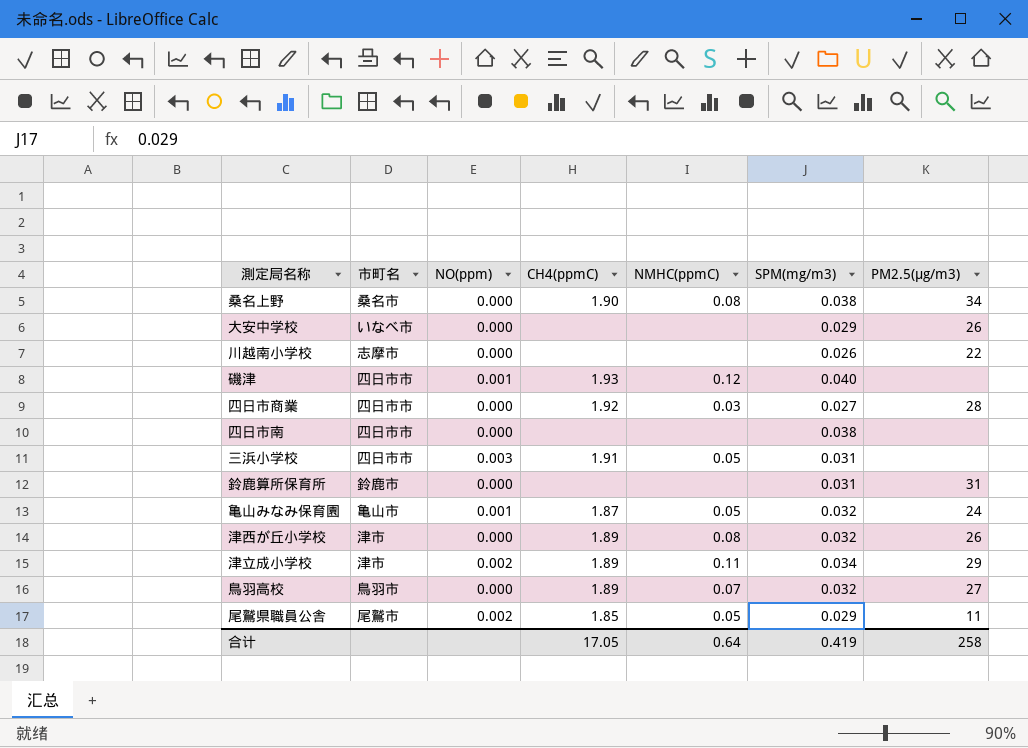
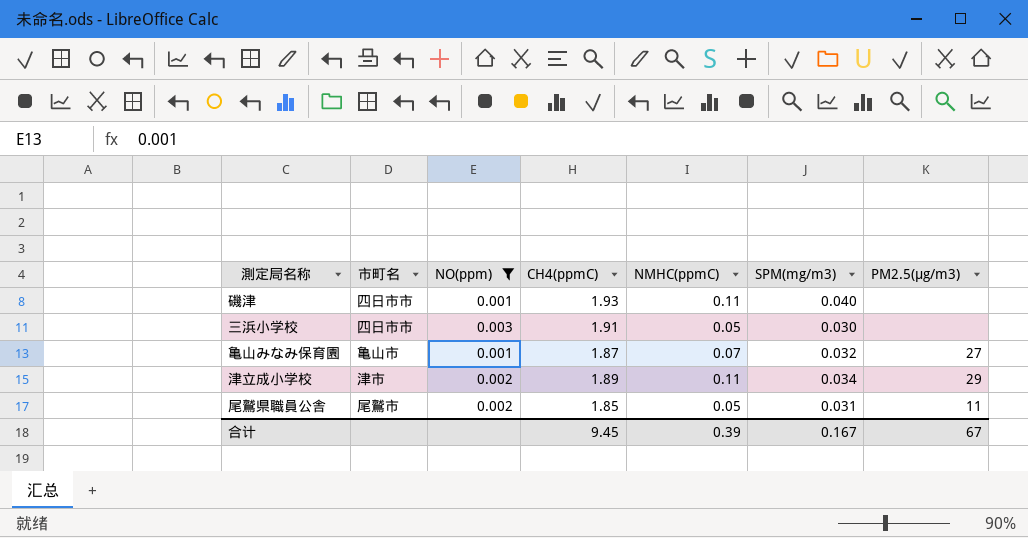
filter: none -> NO(ppm) != 0.000
磯津 | NMHC(ppmC): 0.12 -> 0.11
三浜小学校 | SPM(mg/m3): 0.031 -> 0.030
亀山みなみ保育園 | NMHC(ppmC): 0.05 -> 0.07
亀山みなみ保育園 | PM2.5(μg/m3): 24 -> 27
尾鷲県職員公舎 | SPM(mg/m3): 0.029 -> 0.031
合计 | CH4(ppmC): 17.05 -> 9.45
合计 | NMHC(ppmC): 0.64 -> 0.39
合计 | SPM(mg/m3): 0.419 -> 0.167
合计 | PM2.5(μg/m3): 258 -> 67

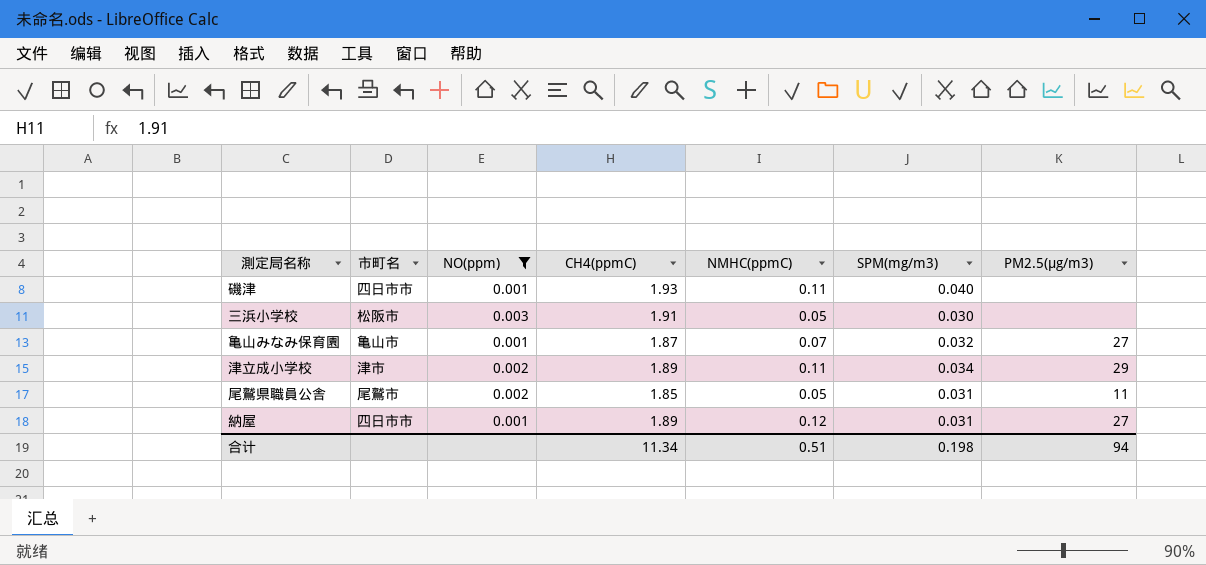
三浜小学校 | 市町名: 四日市市 -> 松阪市
row 納屋: none -> 四日市市 | 0.001 | 1.89 | 0.12 | 0.031 | 27
合计 | CH4(ppmC): 9.45 -> 11.34
合计 | NMHC(ppmC): 0.39 -> 0.51
合计 | SPM(mg/m3): 0.167 -> 0.198
合计 | PM2.5(μg/m3): 67 -> 94

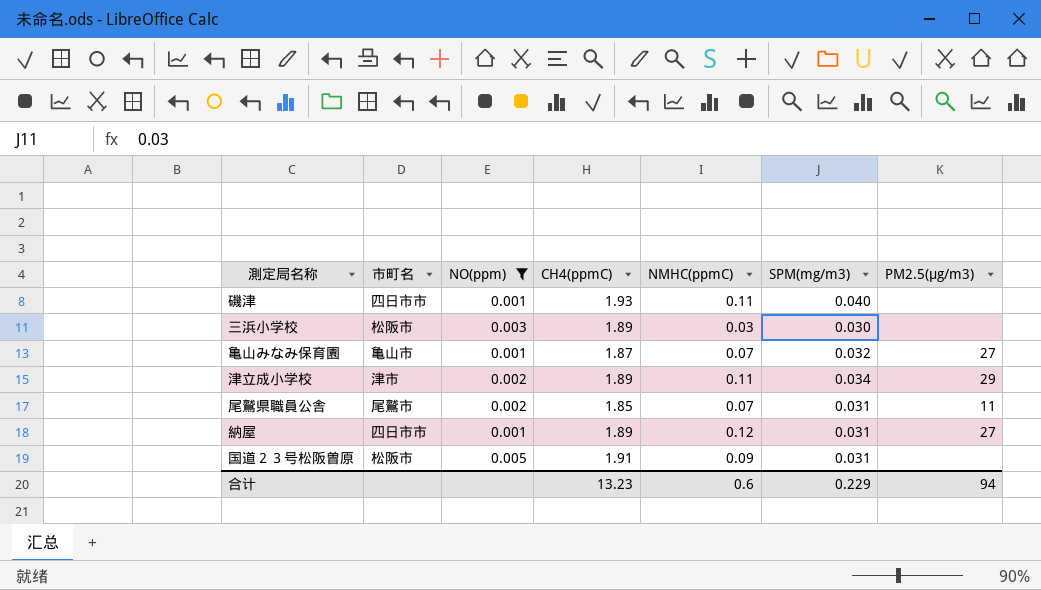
三浜小学校 | CH4(ppmC): 1.91 -> 1.89
三浜小学校 | NMHC(ppmC): 0.05 -> 0.03
尾鷲県職員公舎 | NMHC(ppmC): 0.05 -> 0.07
row 国道２３号松阪曽原: none -> 松阪市 | 0.005 | 1.91 | 0.09 | 0.031 | none
合计 | CH4(ppmC): 11.34 -> 13.23
合计 | NMHC(ppmC): 0.51 -> 0.6
合计 | SPM(mg/m3): 0.198 -> 0.229

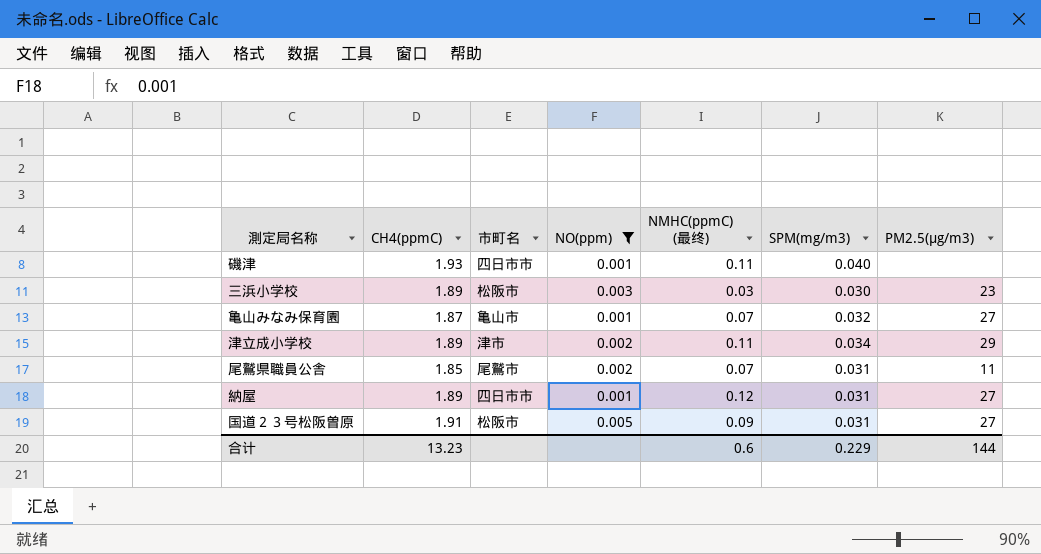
column CH4(ppmC) | position: 4 -> 2
column name: NMHC(ppmC) -> NMHC(ppmC) (最终)
三浜小学校 | PM2.5(μg/m3): none -> 23
国道２３号松阪曽原 | PM2.5(μg/m3): none -> 27
合计 | PM2.5(μg/m3): 94 -> 144

